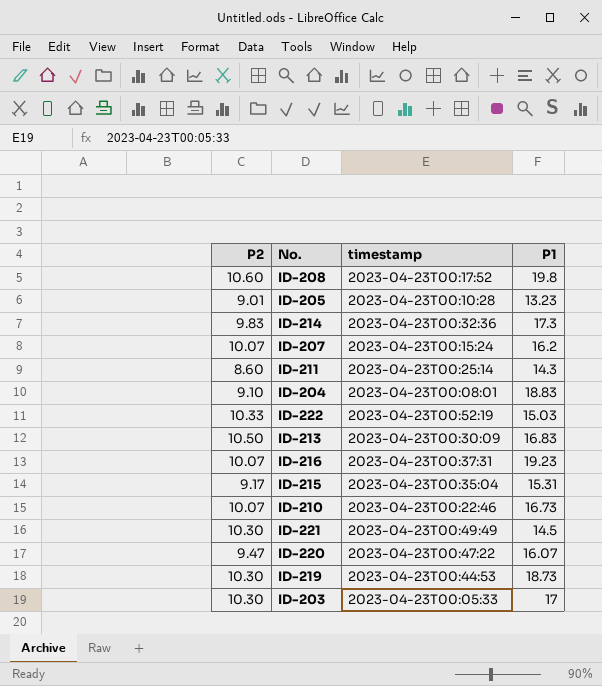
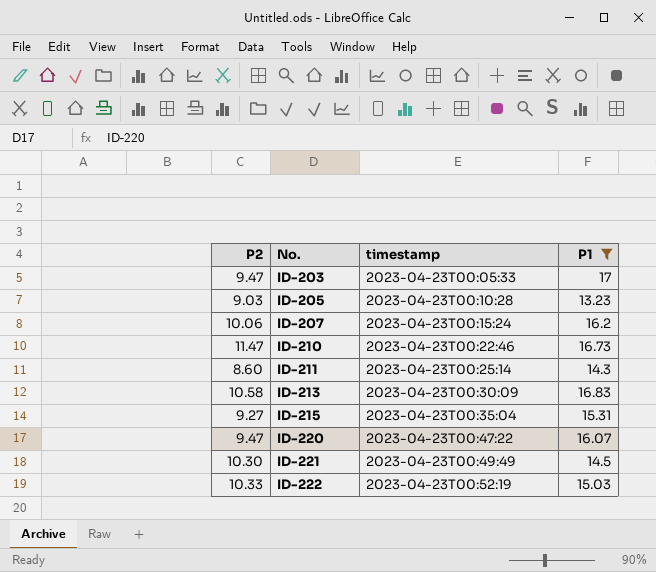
filter: none -> P1 <= 17
row order: none -> No. ascending
ID-203 | P2: 10.30 -> 9.47
ID-205 | P2: 9.01 -> 9.03
ID-207 | P2: 10.07 -> 10.06
ID-210 | P2: 10.07 -> 11.47
ID-213 | P2: 10.50 -> 10.58
ID-215 | P2: 9.17 -> 9.27

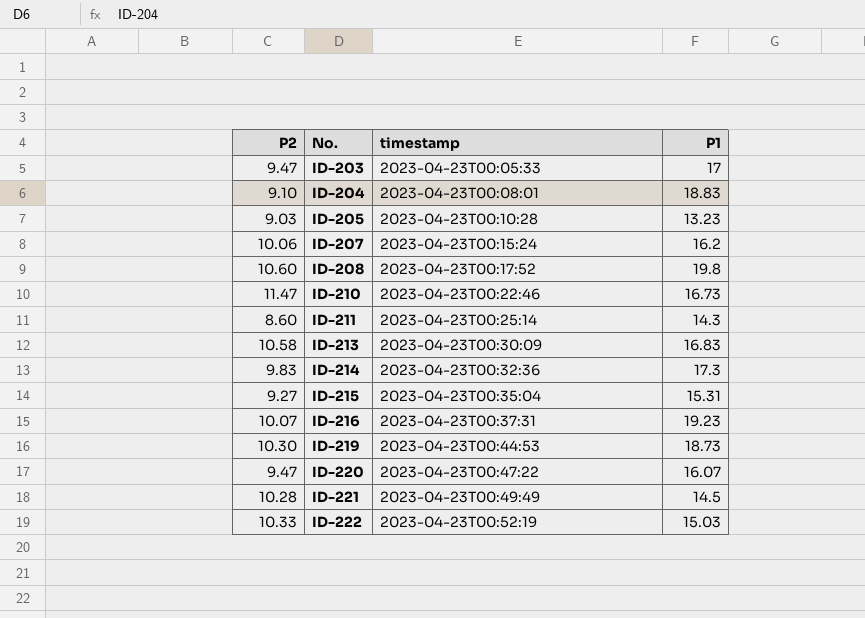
filter: P1 <= 17 -> none
ID-221 | P2: 10.30 -> 10.28

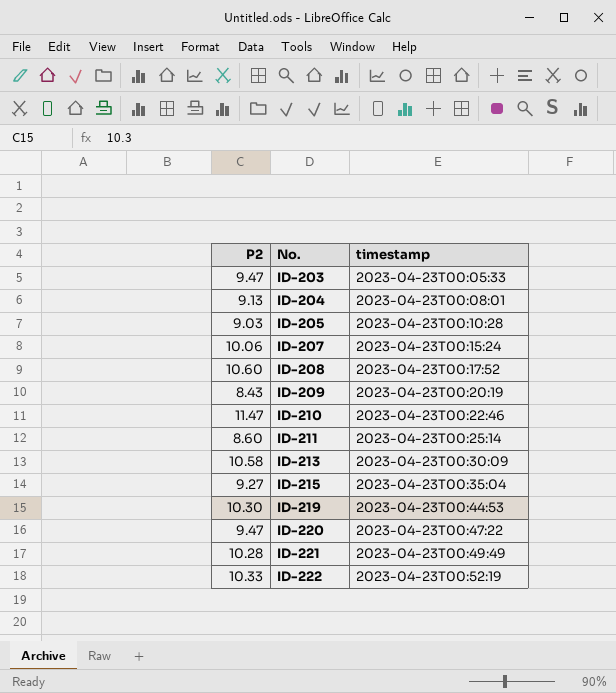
column P1 | position: 4 -> none
row ID-214: 9.83 | 2023-04-23T00:32:36 | 17.3 -> none
row ID-216: 10.07 | 2023-04-23T00:37:31 | 19.23 -> none
ID-204 | P2: 9.10 -> 9.13
row ID-209: none -> 8.43 | 2023-04-23T00:20:19

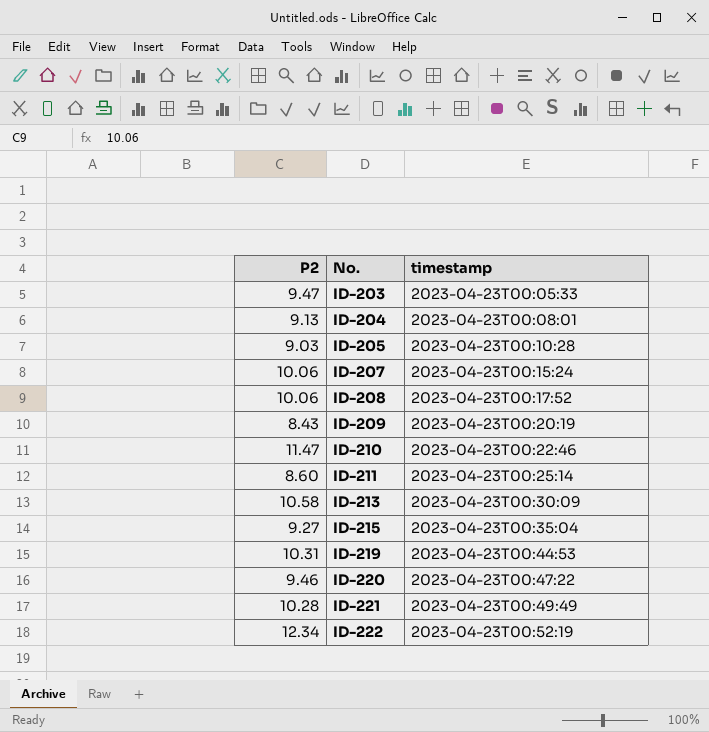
ID-208 | P2: 10.60 -> 10.06
ID-219 | P2: 10.30 -> 10.31
ID-220 | P2: 9.47 -> 9.46
ID-222 | P2: 10.33 -> 12.34

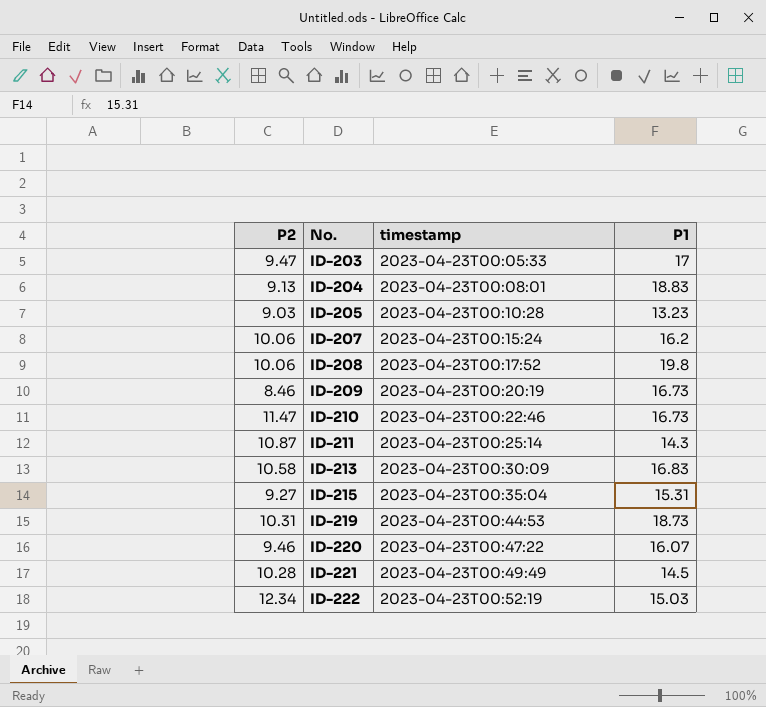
column P1 | position: none -> 4
ID-209 | P2: 8.43 -> 8.46
ID-211 | P2: 8.60 -> 10.87

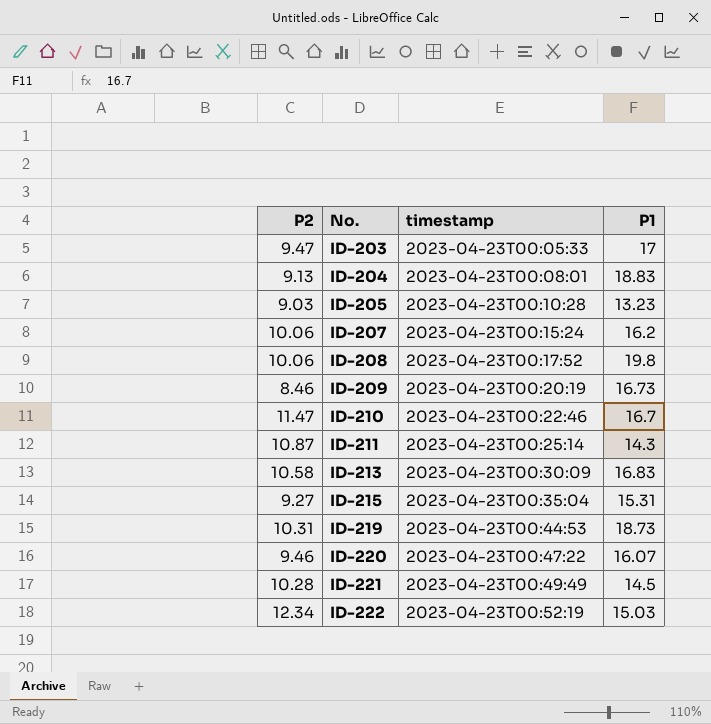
ID-210 | P1: 16.73 -> 16.7

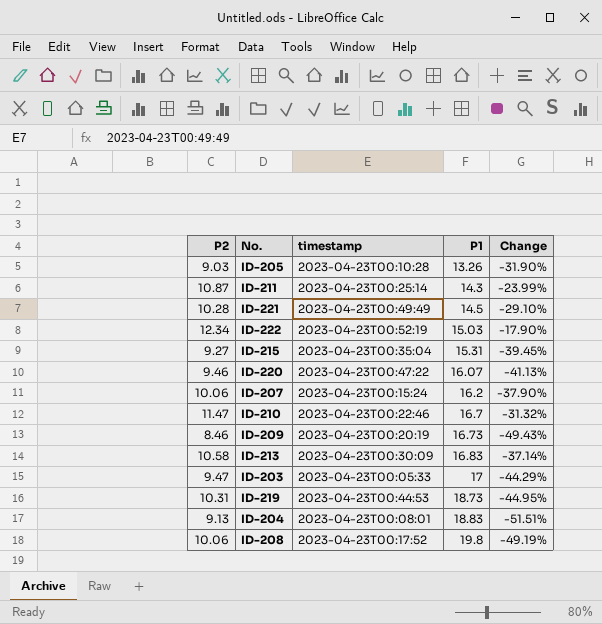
row order: No. ascending -> P1 ascending
column Change | formula: none -> ([P2] - [P1]) / [P1]
ID-205 | P1: 13.23 -> 13.26

